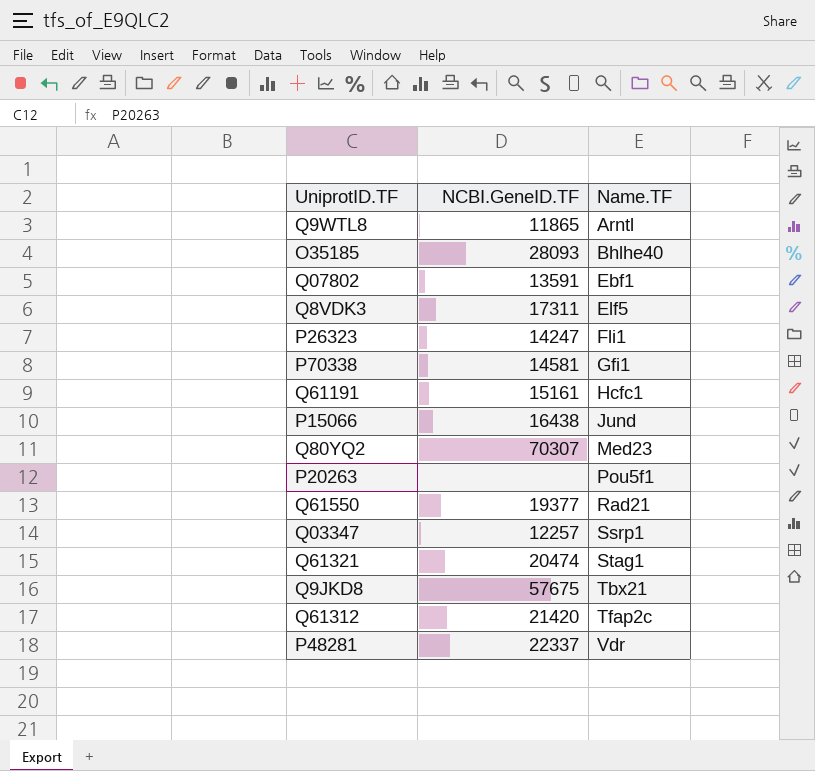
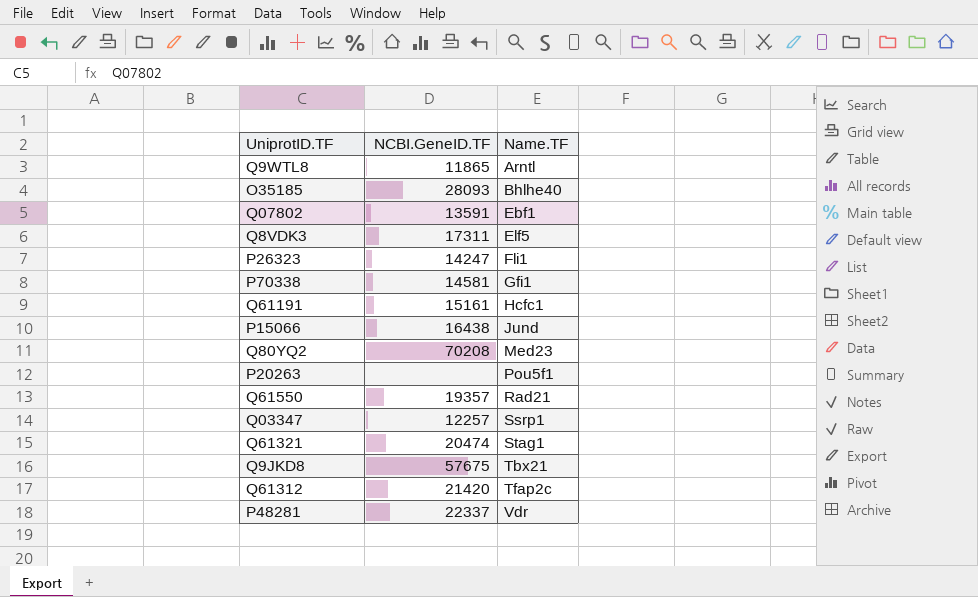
Q80YQ2 | NCBI.GeneID.TF: 70307 -> 70208
Q61550 | NCBI.GeneID.TF: 19377 -> 19357

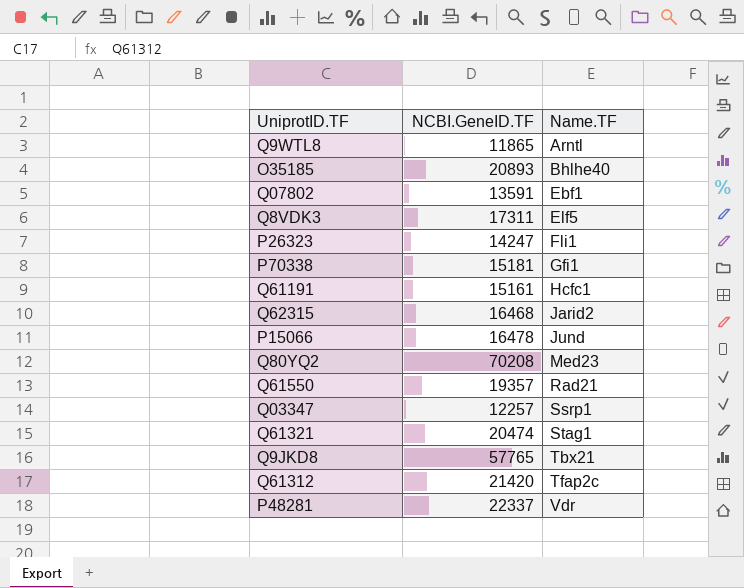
row P20263: none | Pou5f1 -> none
O35185 | NCBI.GeneID.TF: 28093 -> 20893
P70338 | NCBI.GeneID.TF: 14581 -> 15181
row Q62315: none -> 16468 | Jarid2
P15066 | NCBI.GeneID.TF: 16438 -> 16478
Q9JKD8 | NCBI.GeneID.TF: 57675 -> 57765

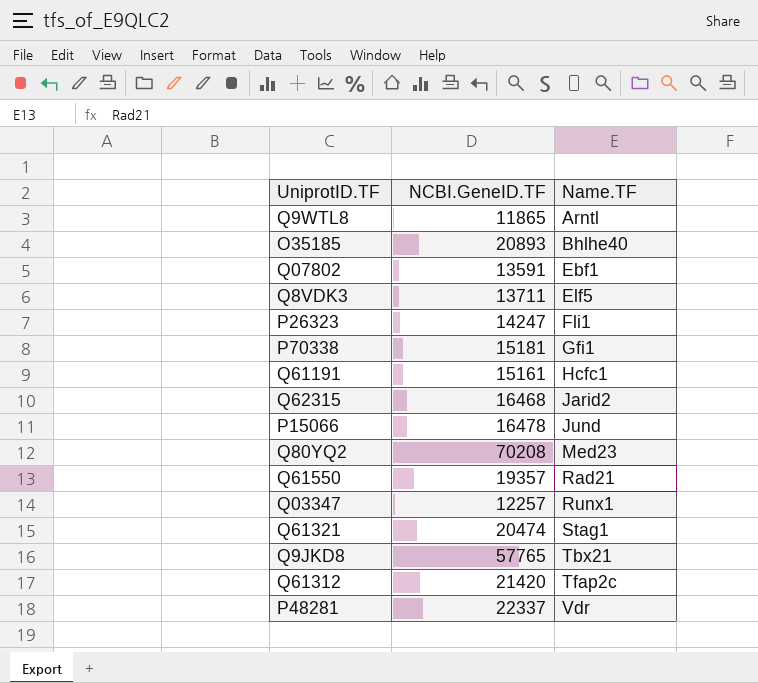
Q8VDK3 | NCBI.GeneID.TF: 17311 -> 13711
Q03347 | Name.TF: Ssrp1 -> Runx1

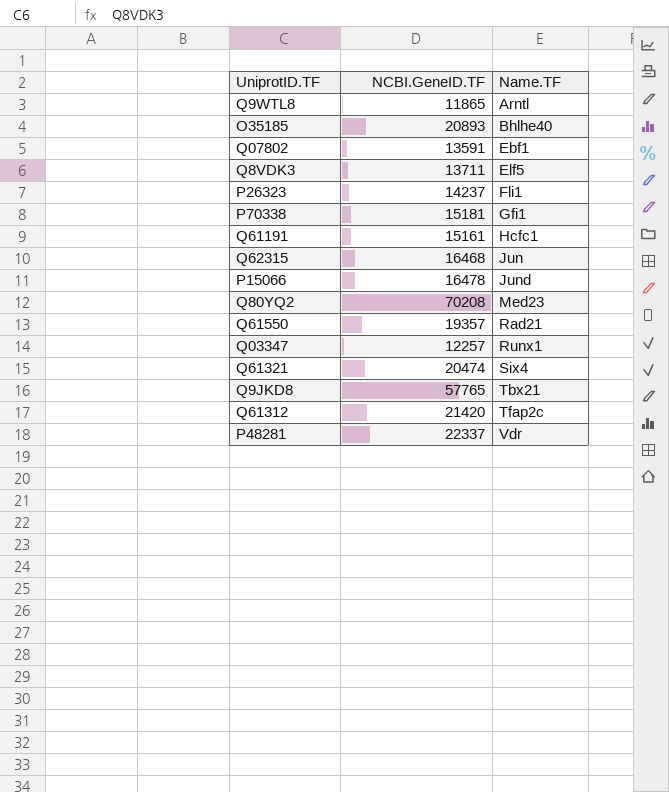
P26323 | NCBI.GeneID.TF: 14247 -> 14237
Q62315 | Name.TF: Jarid2 -> Jun
Q61321 | Name.TF: Stag1 -> Six4

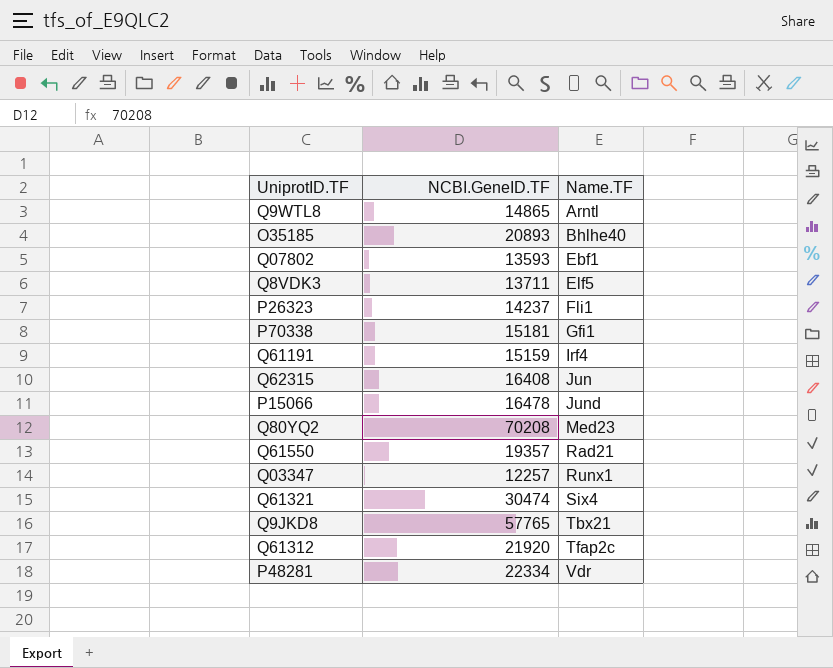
Q9WTL8 | NCBI.GeneID.TF: 11865 -> 14865
Q07802 | NCBI.GeneID.TF: 13591 -> 13593
Q61191 | NCBI.GeneID.TF: 15161 -> 15159
Q61191 | Name.TF: Hcfc1 -> Irf4
Q62315 | NCBI.GeneID.TF: 16468 -> 16408
Q61321 | NCBI.GeneID.TF: 20474 -> 30474
Q61312 | NCBI.GeneID.TF: 21420 -> 21920
P48281 | NCBI.GeneID.TF: 22337 -> 22334

